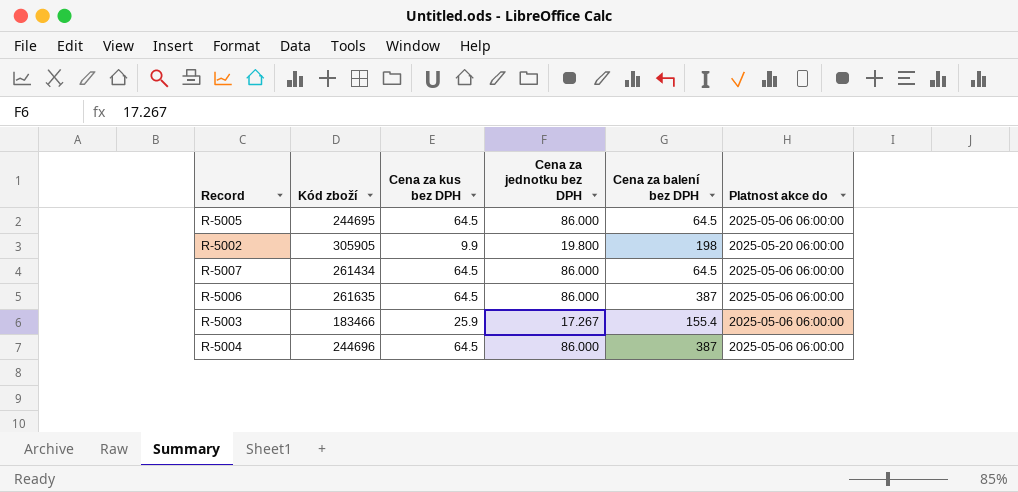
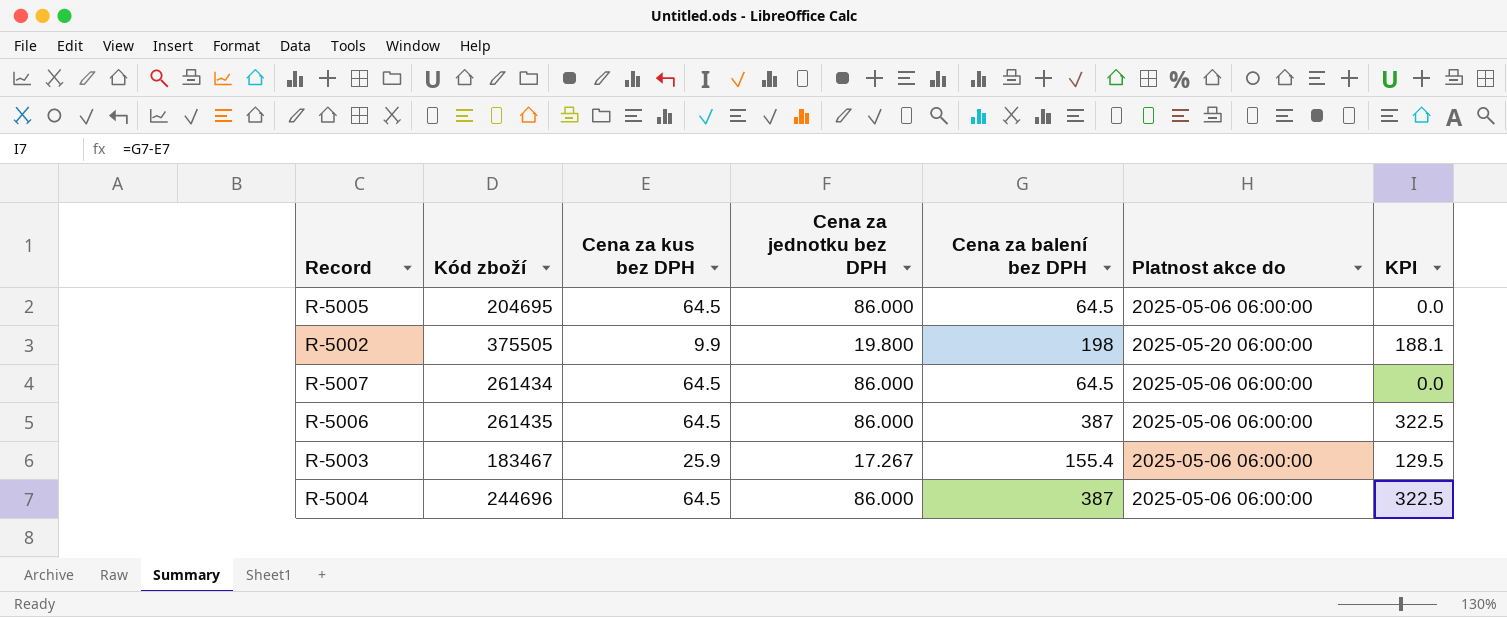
column KPI | formula: none -> [Cena za balení bez DPH] - [Cena za kus bez DPH]
R-5005 | Kód zboží: 244695 -> 204695
R-5002 | Kód zboží: 305905 -> 375505
R-5006 | Kód zboží: 261635 -> 261435
R-5003 | Kód zboží: 183466 -> 183467

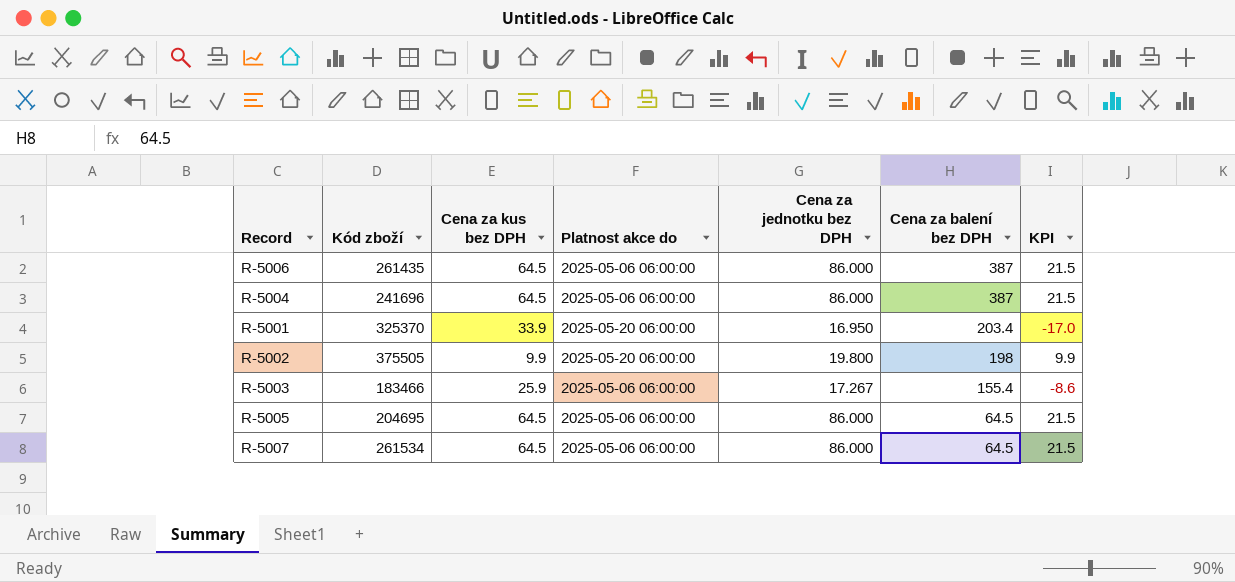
row order: none -> Cena za balení bez DPH descending
column Platnost akce do | position: 6 -> 4
column KPI | formula: [Cena za balení bez DPH] - [Cena za kus bez DPH] -> [Cena za jednotku bez DPH] - [Cena za kus bez DPH]
R-5004 | Kód zboží: 244696 -> 241696
row R-5001: none -> 325370 | 33.9 | 2025-05-20 06:00:00 | 16.950 | 203.4 | -17.0
R-5003 | Kód zboží: 183467 -> 183466
R-5007 | Kód zboží: 261434 -> 261534

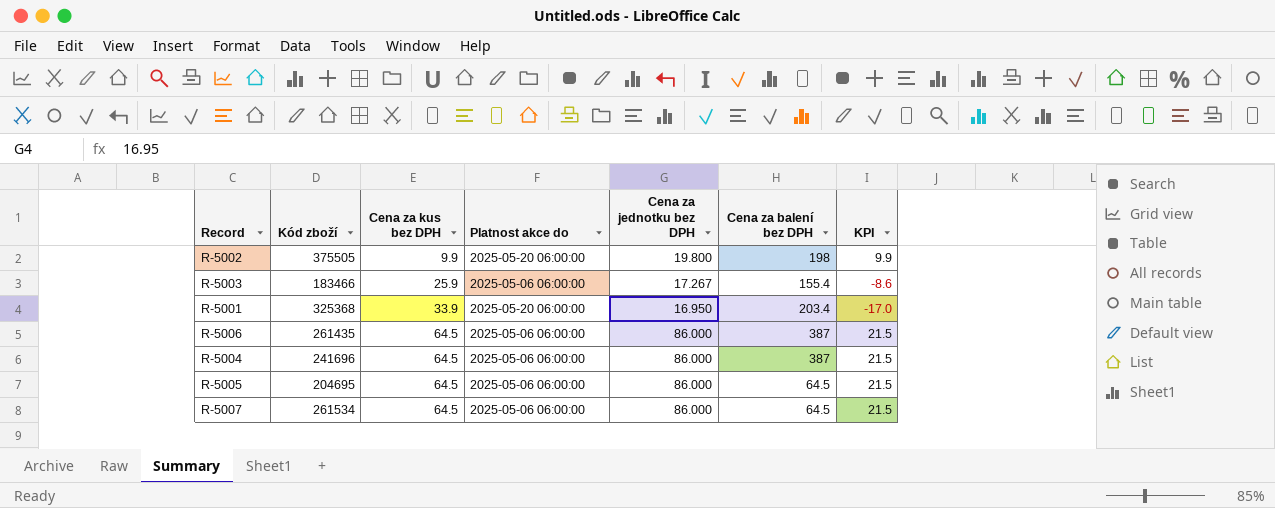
row order: Cena za balení bez DPH descending -> Cena za kus bez DPH ascending
R-5001 | Kód zboží: 325370 -> 325368

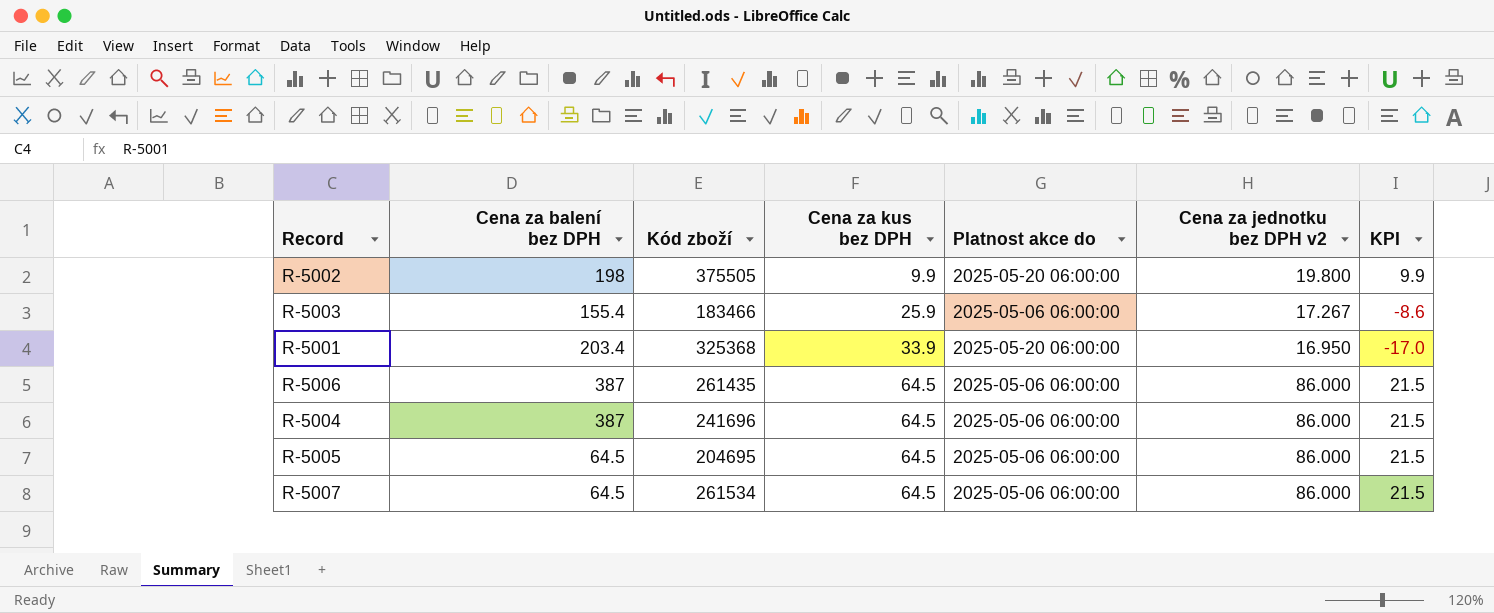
column Cena za balení bez DPH | position: 6 -> 2
column name: Cena za jednotku bez DPH -> Cena za jednotku bez DPH v2

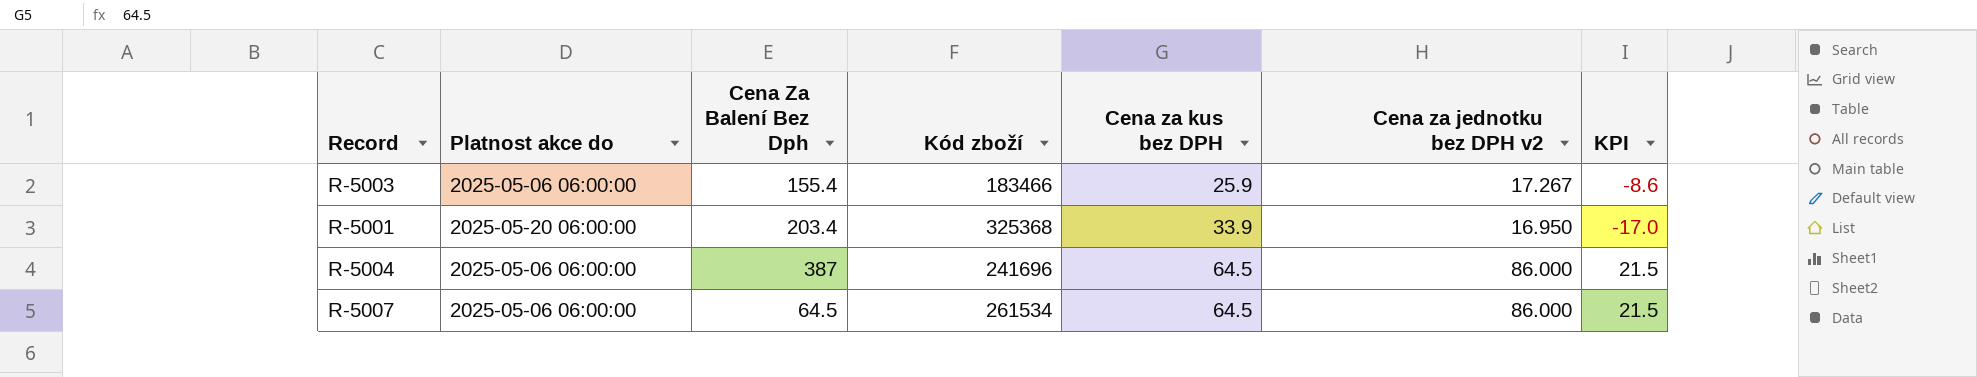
column Platnost akce do | position: 5 -> 2
column name: Cena za balení bez DPH -> Cena Za Balení Bez Dph
row R-5002: 198 | 375505 | 9.9 | 2025-05-20 06:00:00 | 19.800 | 9.9 -> none
row R-5006: 387 | 261435 | 64.5 | 2025-05-06 06:00:00 | 86.000 | 21.5 -> none
row R-5005: 64.5 | 204695 | 64.5 | 2025-05-06 06:00:00 | 86.000 | 21.5 -> none

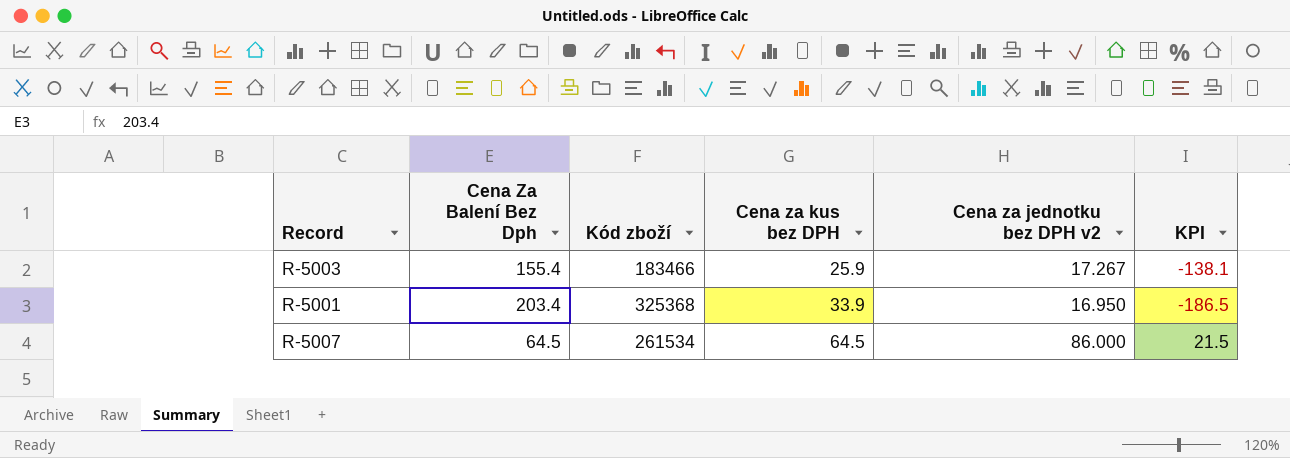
column Platnost akce do | position: 2 -> none
column KPI | formula: [Cena za jednotku bez DPH v2] - [Cena za kus bez DPH] -> [Cena za jednotku bez DPH v2] - [Cena Za Balení Bez Dph]
row R-5004: 2025-05-06 06:00:00 | 387 | 241696 | 64.5 | 86.000 | 21.5 -> none

